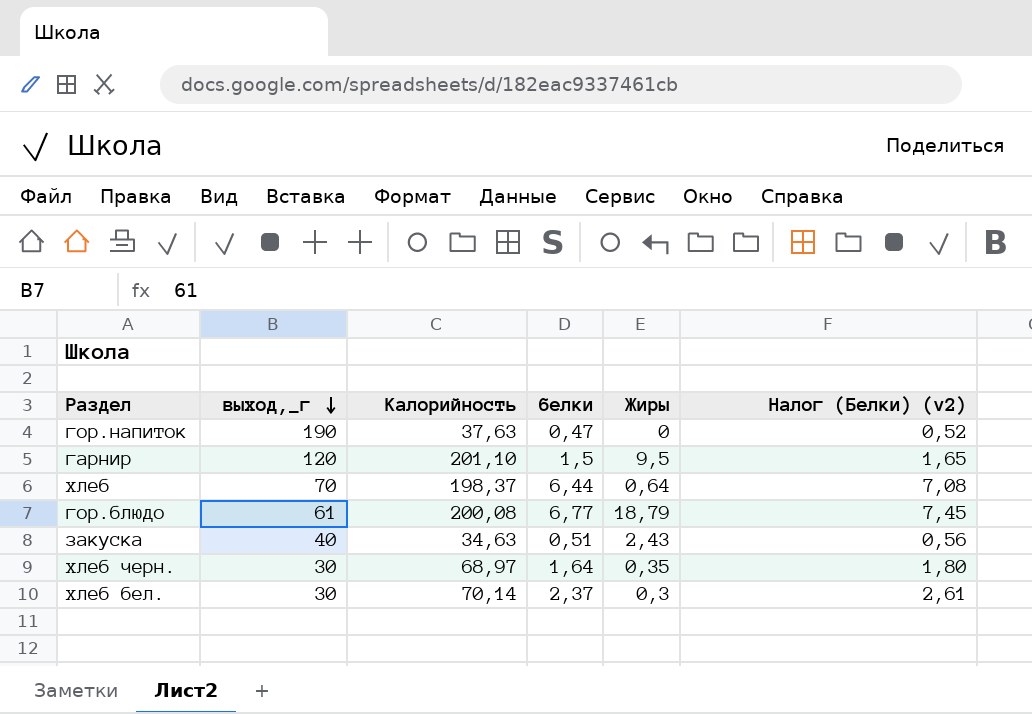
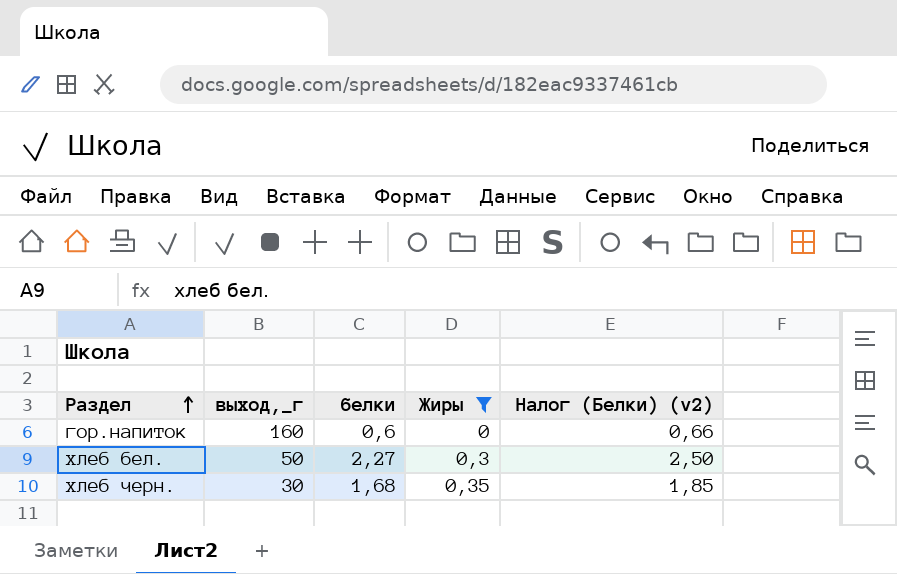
filter: none -> Жиры <= 0,35
row order: выход,_г descending -> Раздел ascending
column Калорийность | position: 3 -> none
гор.напиток | выход,_г: 190 -> 160
гор.напиток | белки: 0,47 -> 0,6
гор.напиток | Налог (Белки) (v2): 0,52 -> 0,66
хлеб бел. | выход,_г: 30 -> 50
хлеб бел. | белки: 2,37 -> 2,27
хлеб бел. | Налог (Белки) (v2): 2,61 -> 2,50
хлеб черн. | белки: 1,64 -> 1,68
хлеб черн. | Налог (Белки) (v2): 1,80 -> 1,85

